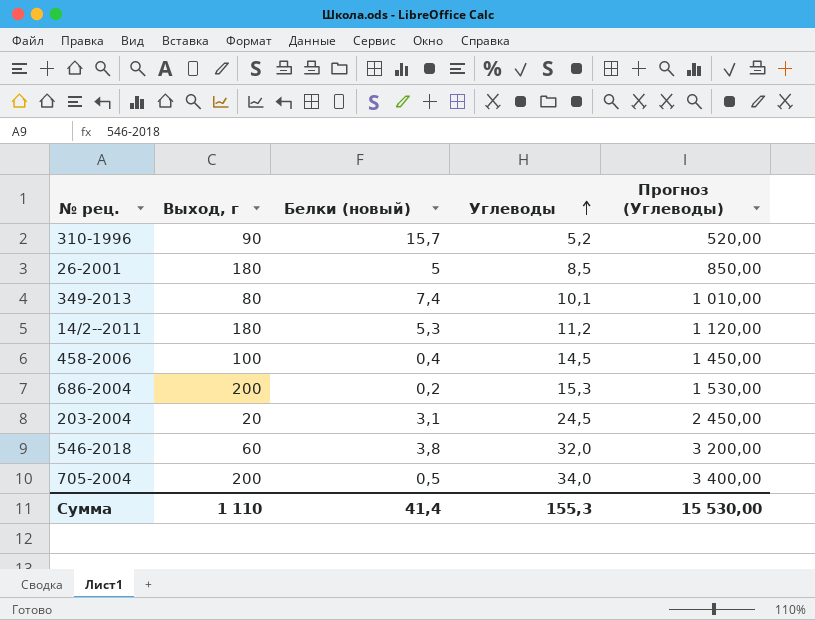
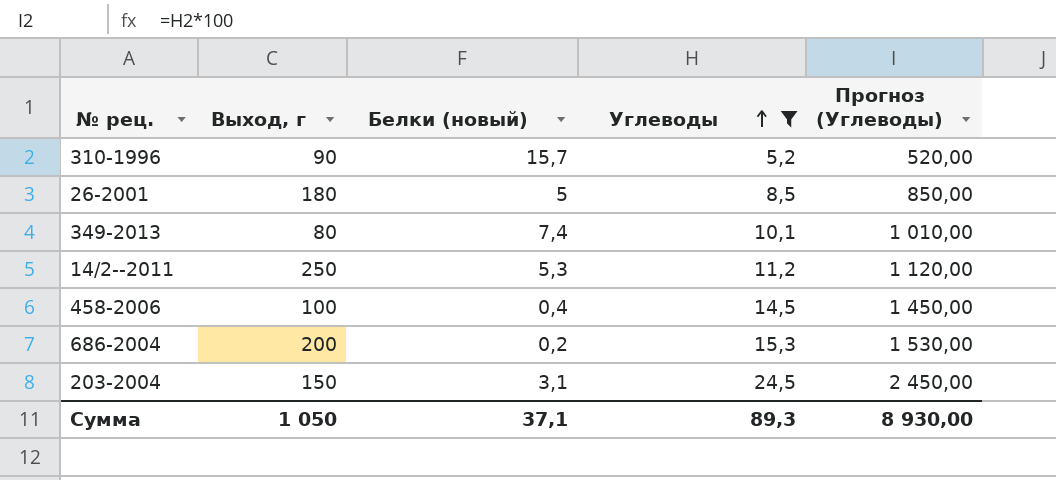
filter: none -> Углеводы <= 24,5
14/2--2011 | Выход, г: 180 -> 250
203-2004 | Выход, г: 20 -> 150
Сумма | Выход, г: 1 110 -> 1 050
Сумма | Белки (новый): 41,4 -> 37,1
Сумма | Углеводы: 155,3 -> 89,3
Сумма | Прогноз (Углеводы): 15 530,00 -> 8 930,00

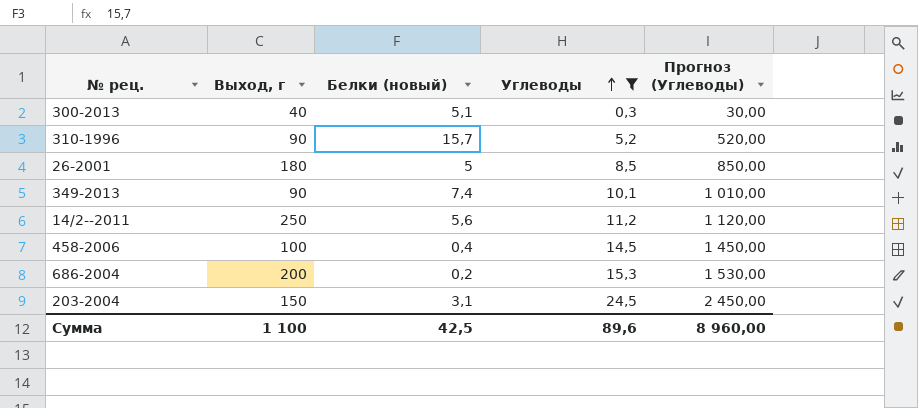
row 300-2013: none -> 40 | 5,1 | 0,3 | 30,00
349-2013 | Выход, г: 80 -> 90
14/2--2011 | Белки (новый): 5,3 -> 5,6
Сумма | Выход, г: 1 050 -> 1 100
Сумма | Белки (новый): 37,1 -> 42,5
Сумма | Углеводы: 89,3 -> 89,6
Сумма | Прогноз (Углеводы): 8 930,00 -> 8 960,00

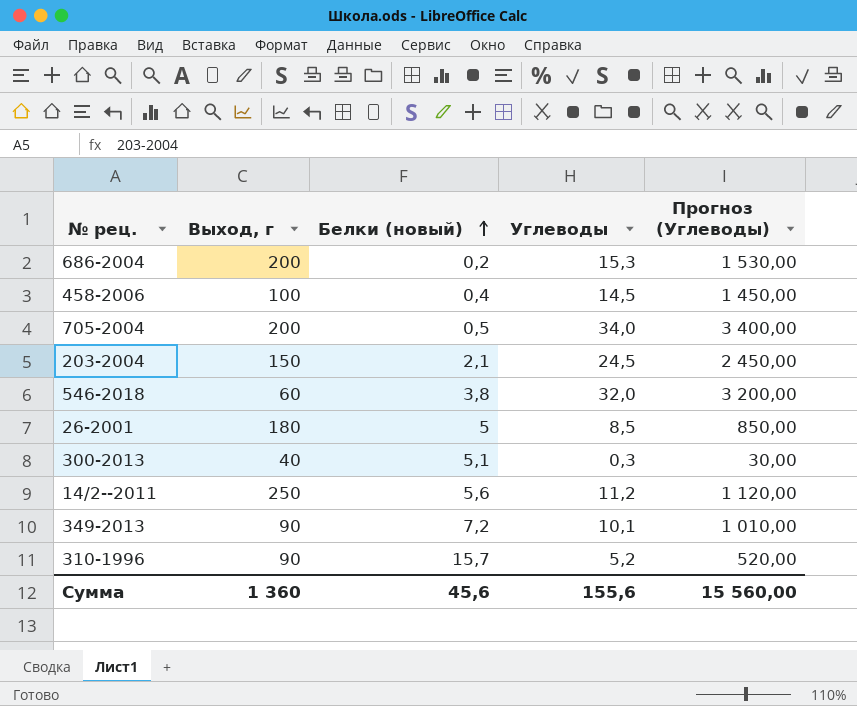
filter: Углеводы <= 24,5 -> none
row order: Углеводы ascending -> Белки (новый) ascending
203-2004 | Белки (новый): 3,1 -> 2,1
349-2013 | Белки (новый): 7,4 -> 7,2
Сумма | Выход, г: 1 100 -> 1 360
Сумма | Белки (новый): 42,5 -> 45,6
Сумма | Углеводы: 89,6 -> 155,6
Сумма | Прогноз (Углеводы): 8 960,00 -> 15 560,00

